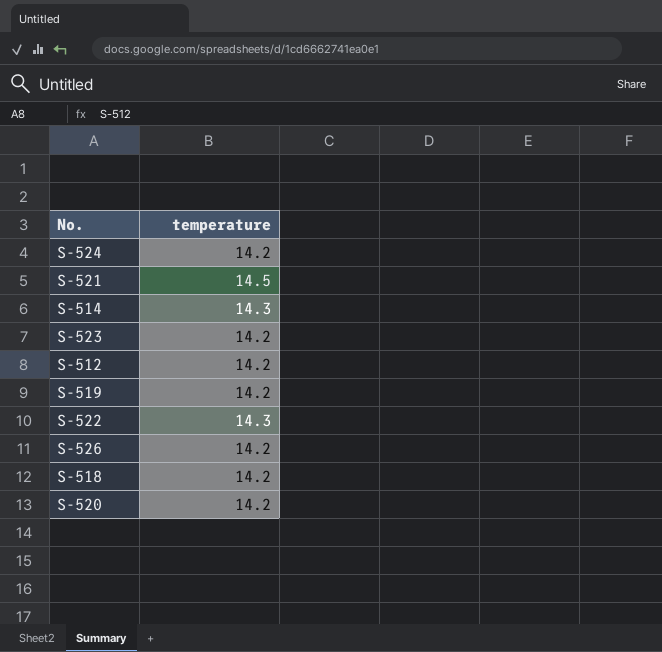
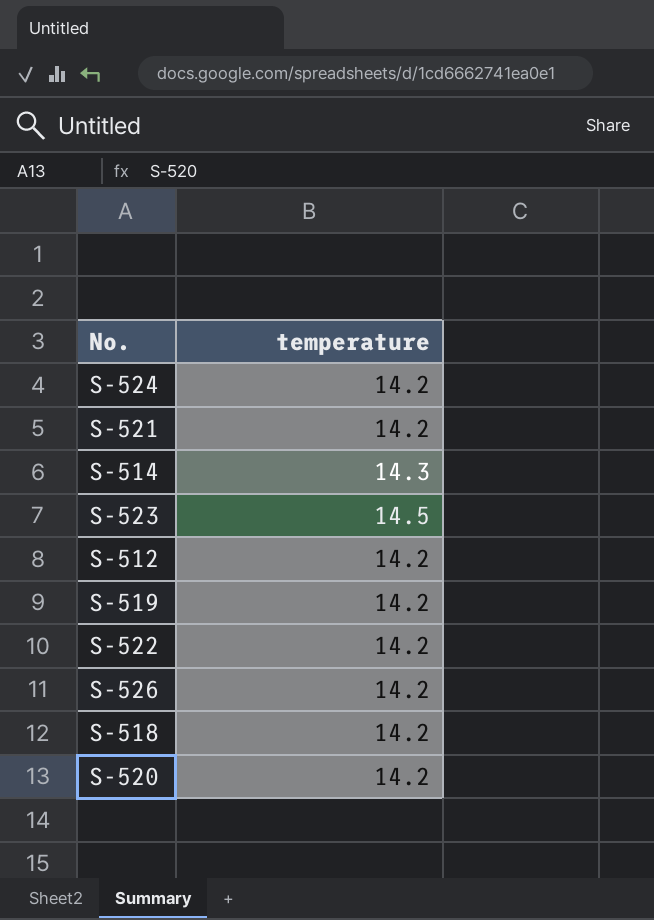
S-521 | temperature: 14.5 -> 14.2
S-523 | temperature: 14.2 -> 14.5
S-522 | temperature: 14.3 -> 14.2

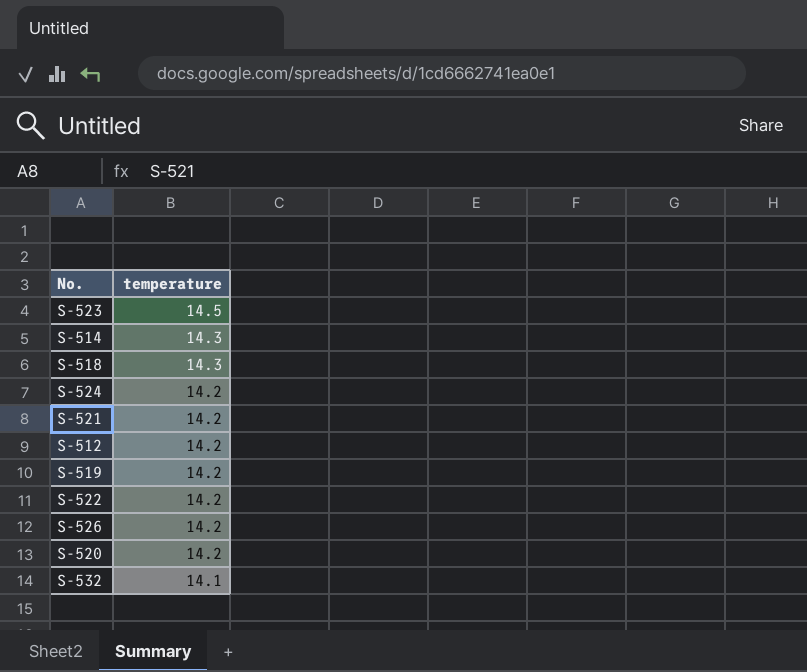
row order: none -> temperature descending
S-518 | temperature: 14.2 -> 14.3
row S-532: none -> 14.1

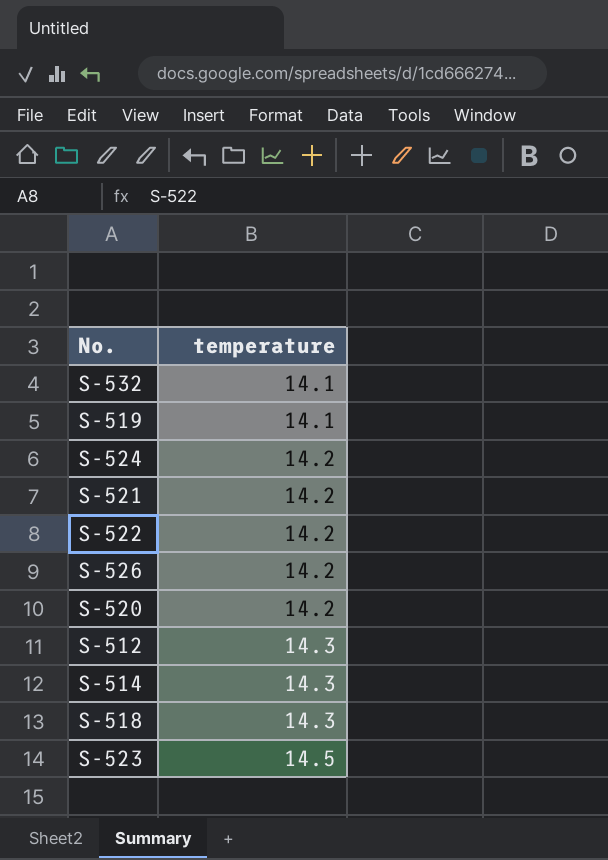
row order: temperature descending -> temperature ascending
S-519 | temperature: 14.2 -> 14.1
S-512 | temperature: 14.2 -> 14.3

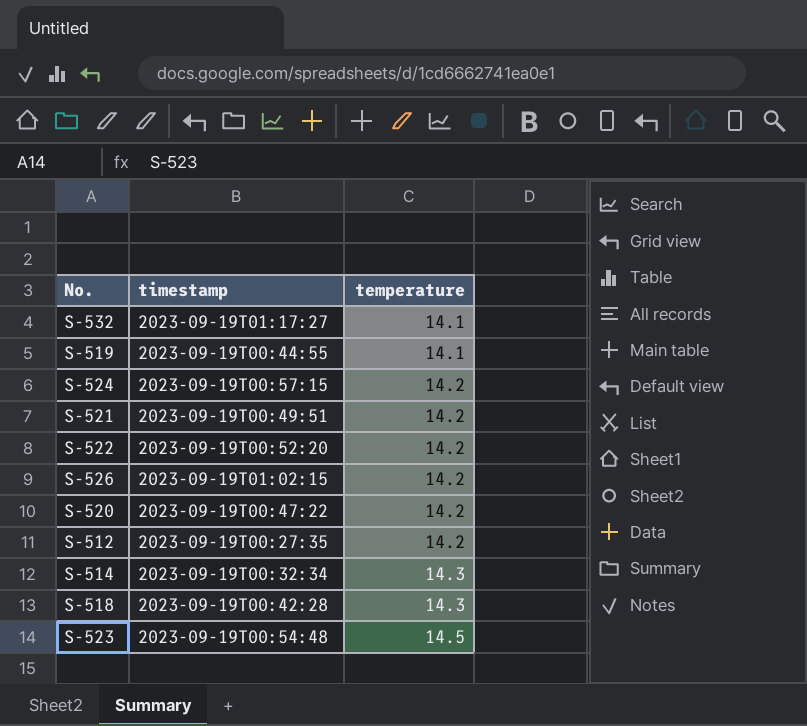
column timestamp | position: none -> 2
S-512 | temperature: 14.3 -> 14.2

